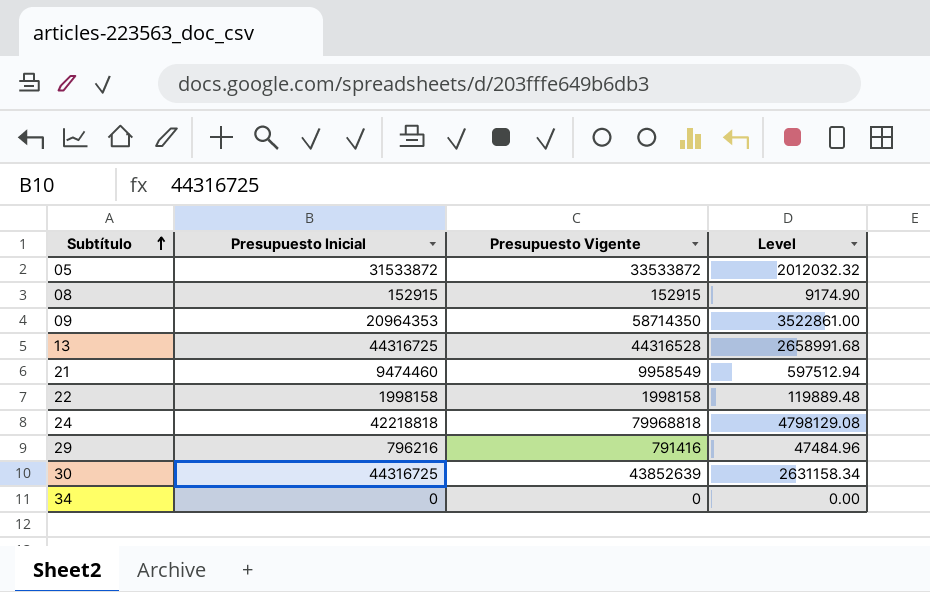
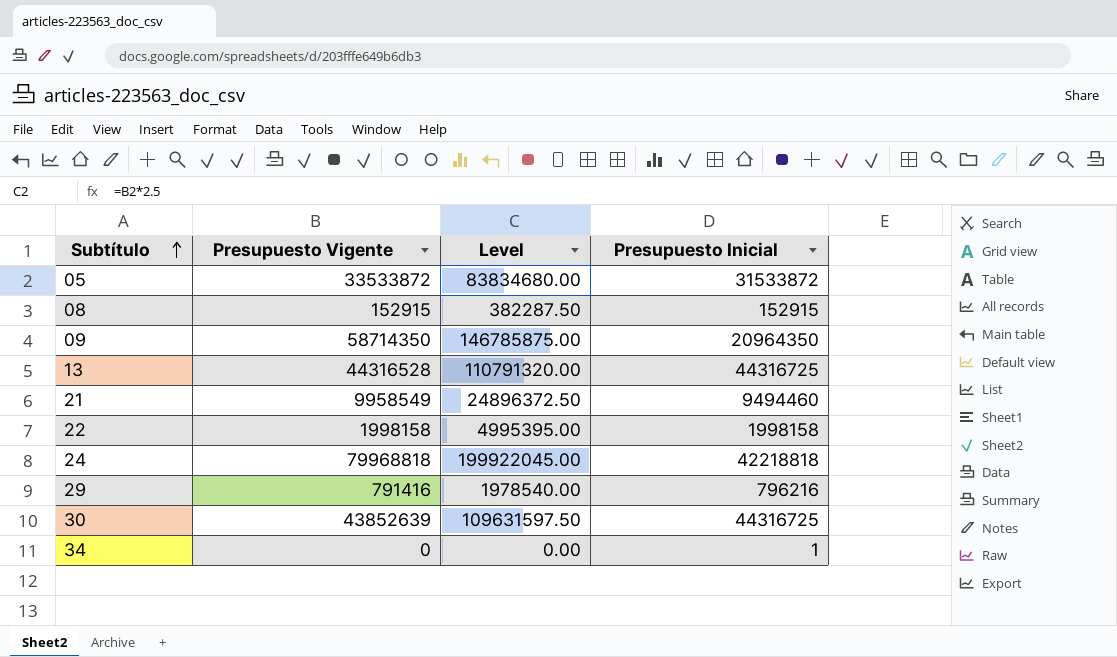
column Level | formula: [Presupuesto Vigente] * 0.06 -> [Presupuesto Vigente] * 2.5
column Presupuesto Inicial | position: 2 -> 4
09 | Presupuesto Inicial: 20964353 -> 20964350
21 | Presupuesto Inicial: 9474460 -> 9494460
34 | Presupuesto Inicial: 0 -> 1

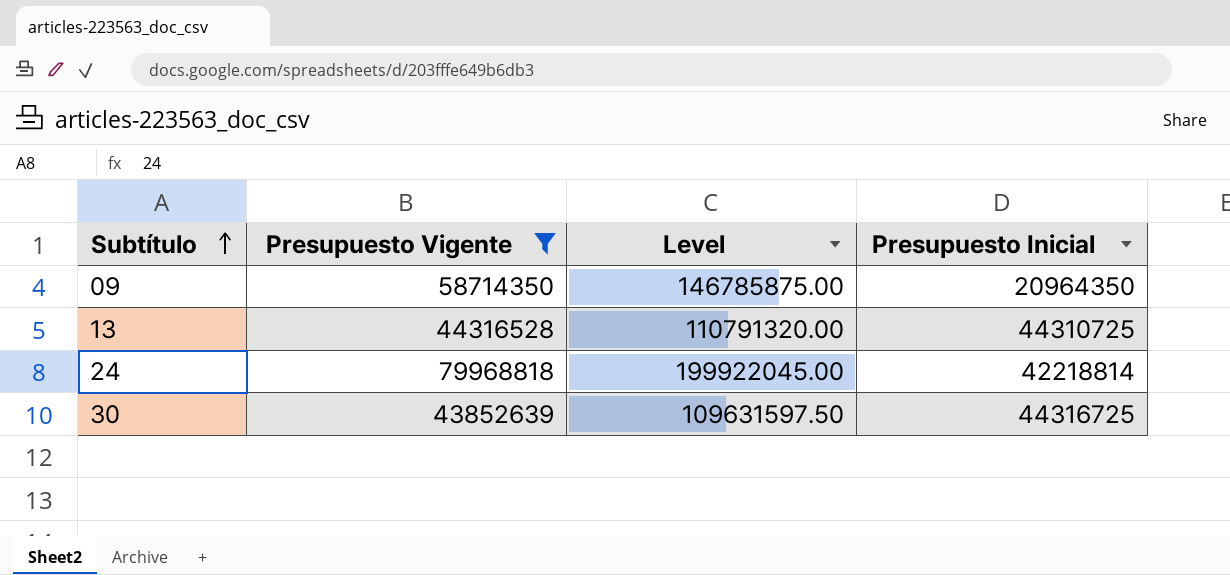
filter: none -> Presupuesto Vigente >= 43852639
13 | Presupuesto Inicial: 44316725 -> 44310725
24 | Presupuesto Inicial: 42218818 -> 42218814

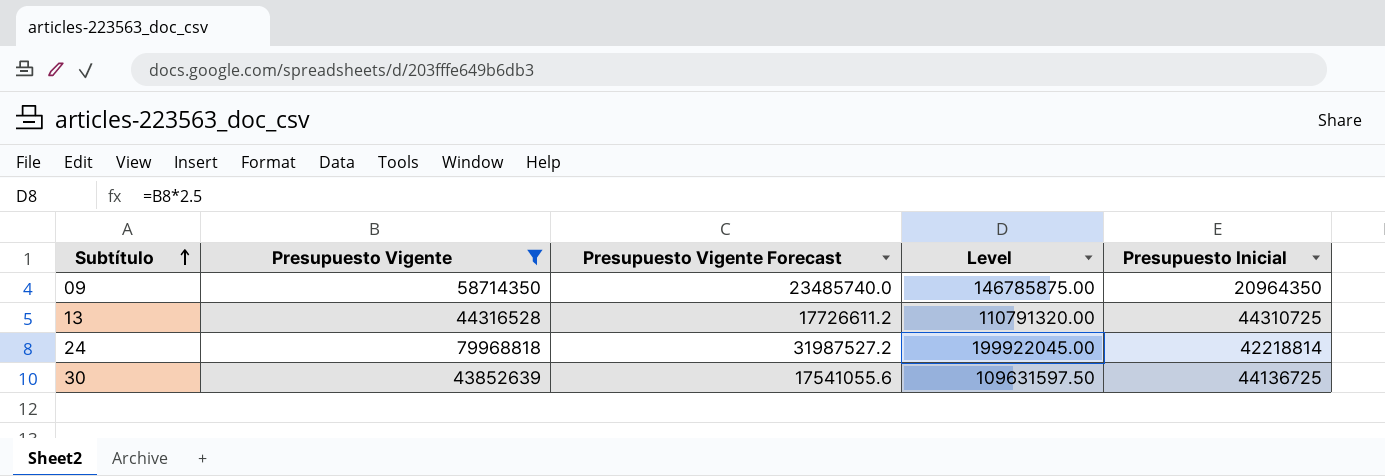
column Presupuesto Vigente Forecast | formula: none -> [Presupuesto Vigente] * 0.4
30 | Presupuesto Inicial: 44316725 -> 44136725

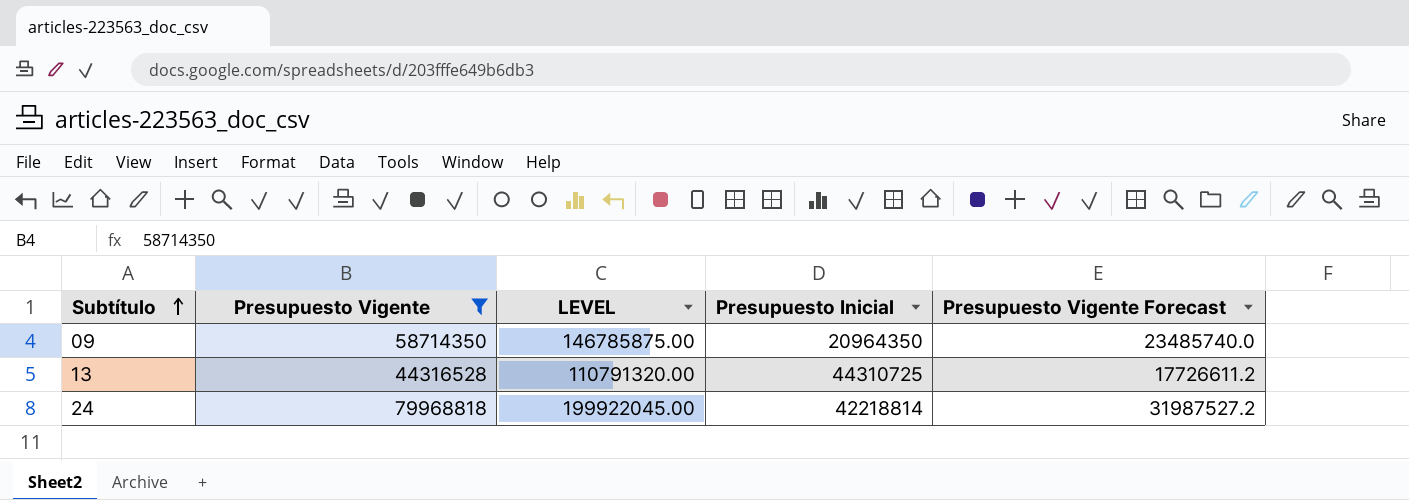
column name: Level -> LEVEL
column Presupuesto Vigente Forecast | position: 3 -> 5
row 30: 43852639 | 17541055.6 | 109631597.50 | 44136725 -> none

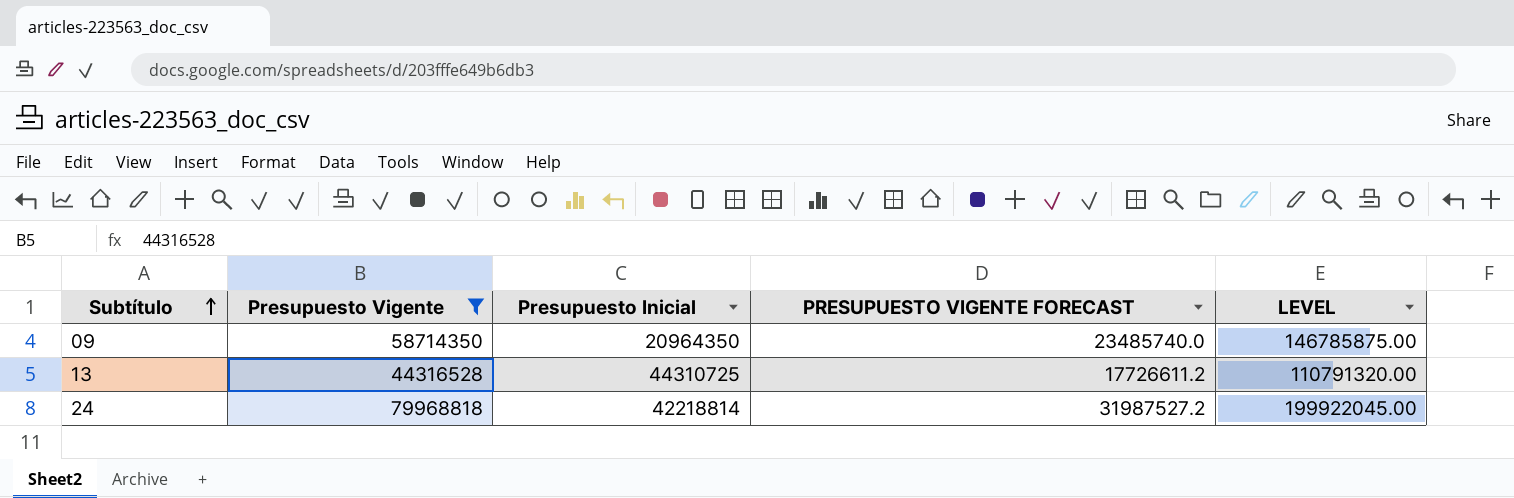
column name: Presupuesto Vigente Forecast -> PRESUPUESTO VIGENTE FORECAST
column LEVEL | position: 3 -> 5

